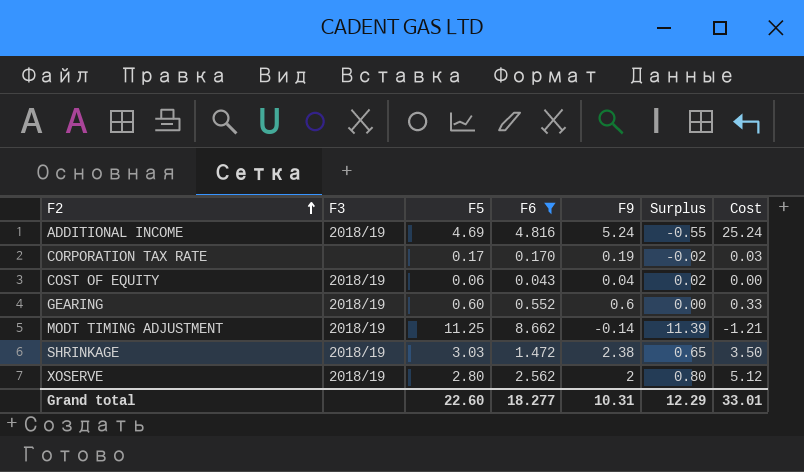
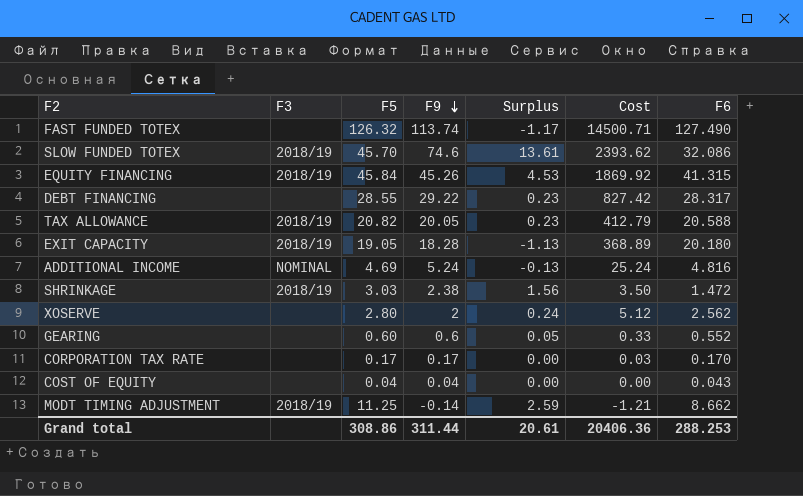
filter: F6 <= 8.662 -> none
row order: F2 ascending -> F9 descending
column Surplus | formula: [F5] - [F9] -> [F5] - [F6]
column F6 | position: 4 -> 7
ADDITIONAL INCOME | F3: 2018/19 -> NOMINAL
XOSERVE | F3: 2018/19 -> none
GEARING | F3: 2018/19 -> none
CORPORATION TAX RATE | F9: 0.19 -> 0.17
COST OF EQUITY | F3: 2018/19 -> none
COST OF EQUITY | F5: 0.06 -> 0.04
Grand total | F5: 22.60 -> 308.86
Grand total | F9: 10.31 -> 311.44
Grand total | Surplus: 12.29 -> 20.61
Grand total | Cost: 33.01 -> 20406.36
Grand total | F6: 18.277 -> 288.253

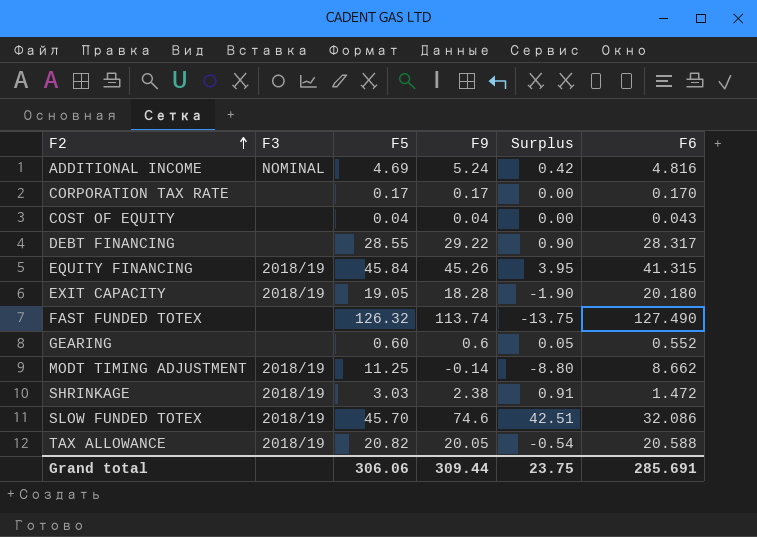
row order: F9 descending -> F2 ascending
column Cost | formula: [F9] * [F6] -> none
column Surplus | formula: [F5] - [F6] -> [F9] - [F6]
row XOSERVE: none | 2.80 | 2 | 0.24 | 5.12 | 2.562 -> none
Grand total | F5: 308.86 -> 306.06
Grand total | F9: 311.44 -> 309.44
Grand total | Surplus: 20.61 -> 23.75
Grand total | F6: 288.253 -> 285.691

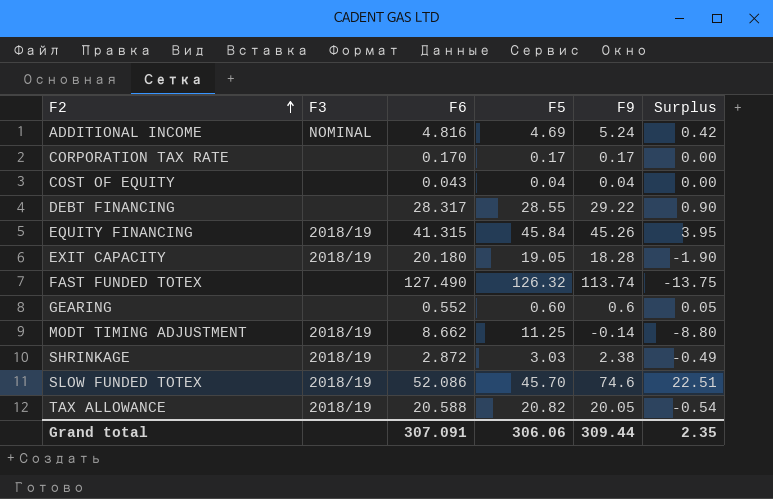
column F6 | position: 6 -> 3
SHRINKAGE | F6: 1.472 -> 2.872
SHRINKAGE | Surplus: 0.91 -> -0.49
SLOW FUNDED TOTEX | F6: 32.086 -> 52.086
SLOW FUNDED TOTEX | Surplus: 42.51 -> 22.51
Grand total | F6: 285.691 -> 307.091
Grand total | Surplus: 23.75 -> 2.35

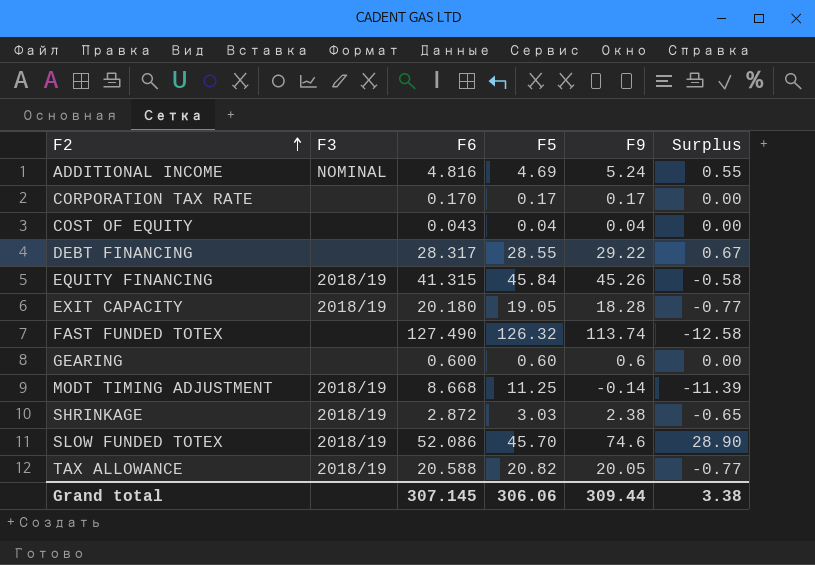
column Surplus | formula: [F9] - [F6] -> [F9] - [F5]
GEARING | F6: 0.552 -> 0.600
MODT TIMING ADJUSTMENT | F6: 8.662 -> 8.668
Grand total | F6: 307.091 -> 307.145
Grand total | Surplus: 2.35 -> 3.38

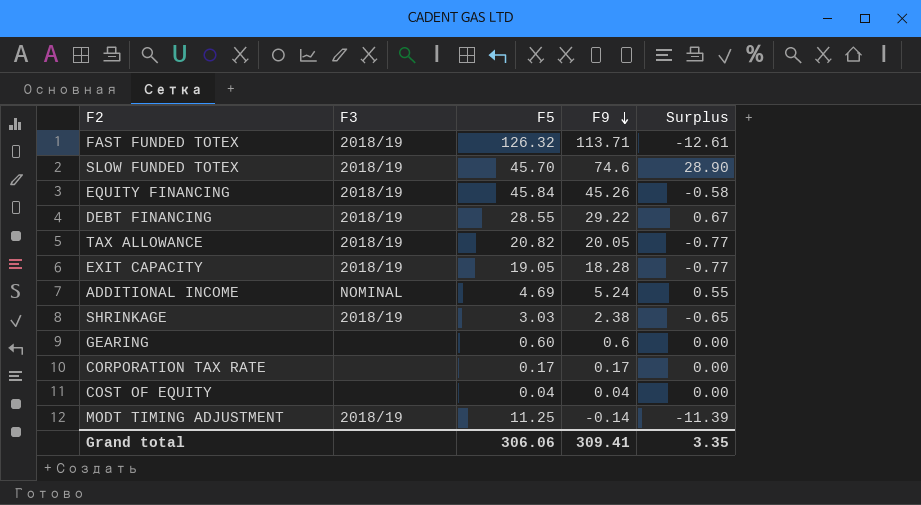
row order: F2 ascending -> F9 descending
column F6 | position: 3 -> none
FAST FUNDED TOTEX | F3: none -> 2018/19
FAST FUNDED TOTEX | F9: 113.74 -> 113.71
FAST FUNDED TOTEX | Surplus: -12.58 -> -12.61
DEBT FINANCING | F3: none -> 2018/19
Grand total | F9: 309.44 -> 309.41
Grand total | Surplus: 3.38 -> 3.35

